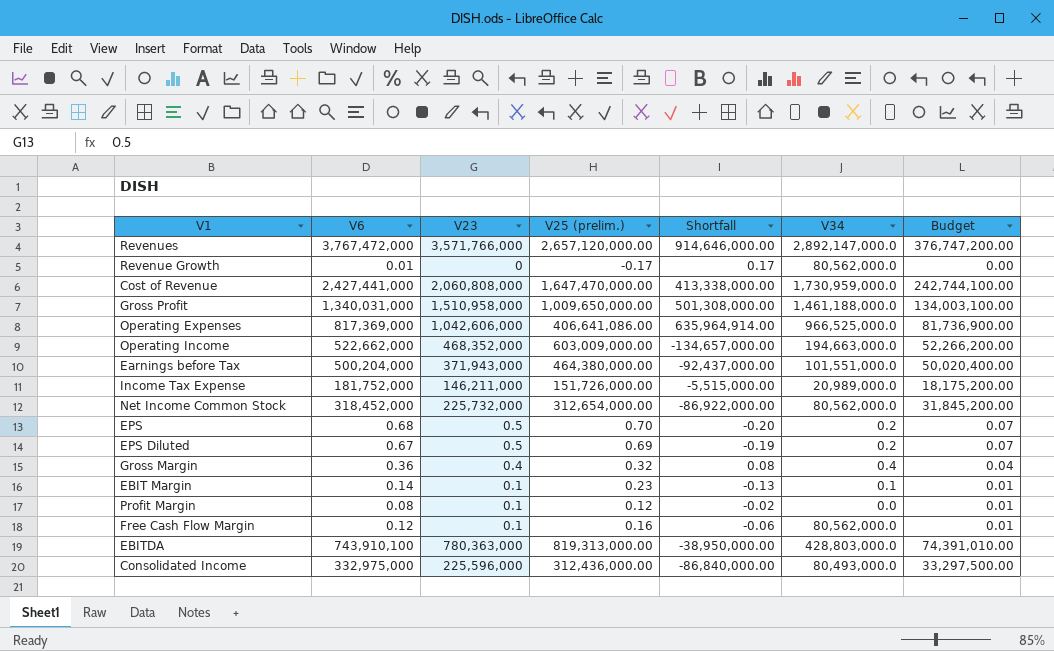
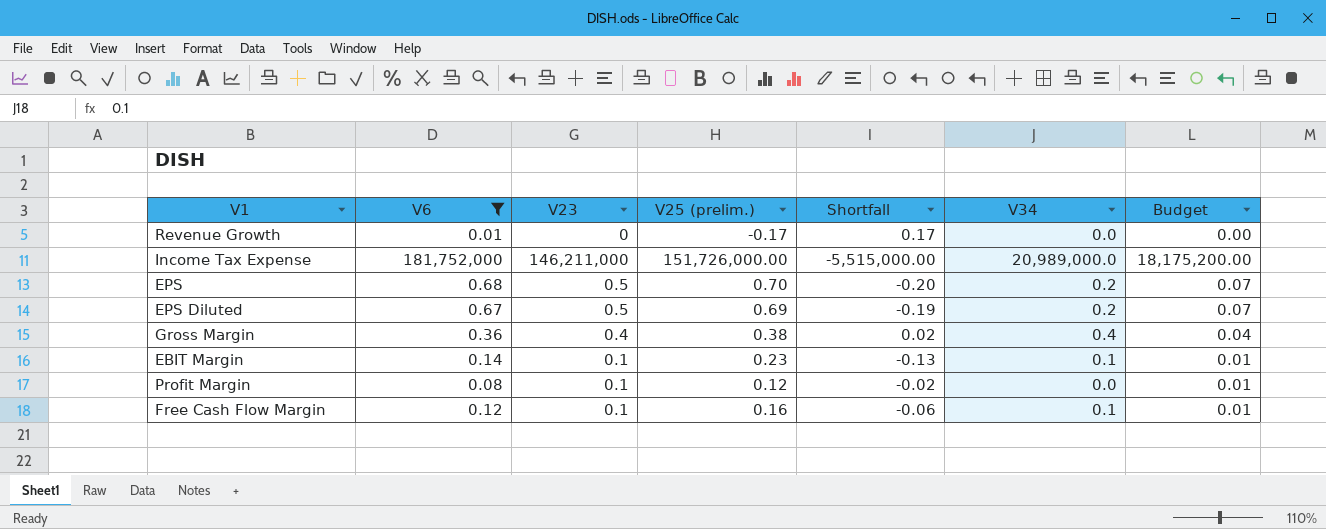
filter: none -> V6 <= 181,752,000
Revenue Growth | V34: 80,562,000.0 -> 0.0
Gross Margin | V25 (prelim.): 0.32 -> 0.38
Gross Margin | Shortfall: 0.08 -> 0.02
Free Cash Flow Margin | V34: 80,562,000.0 -> 0.1

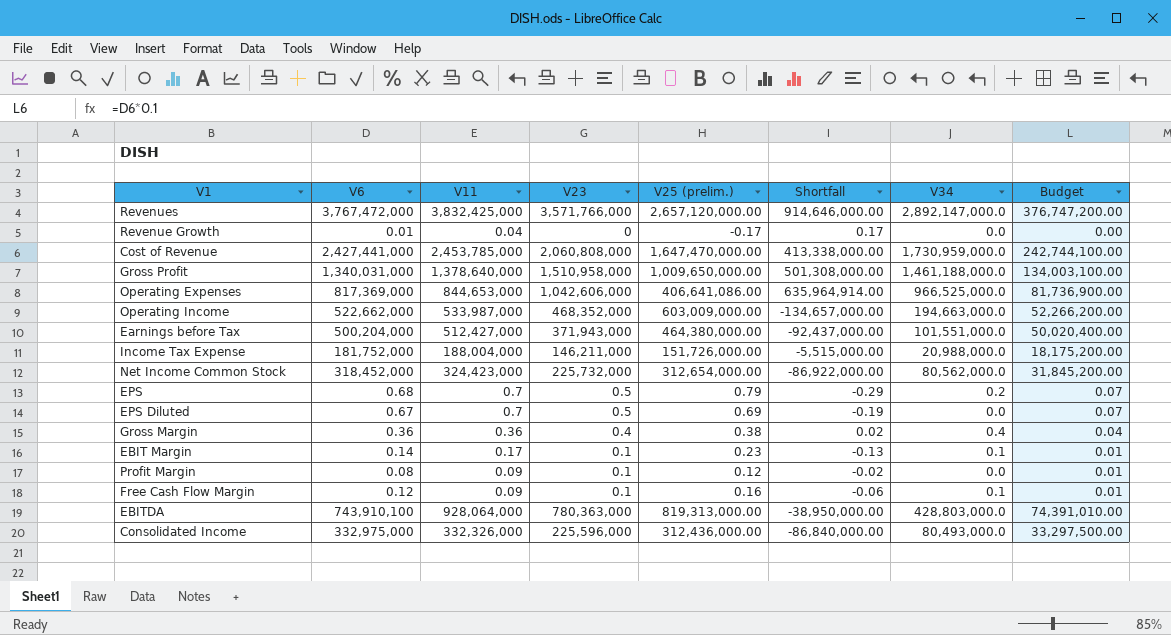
filter: V6 <= 181,752,000 -> none
column V11 | position: none -> 3
Income Tax Expense | V34: 20,989,000.0 -> 20,988,000.0
EPS | V25 (prelim.): 0.70 -> 0.79
EPS | Shortfall: -0.20 -> -0.29
EPS Diluted | V34: 0.2 -> 0.0

